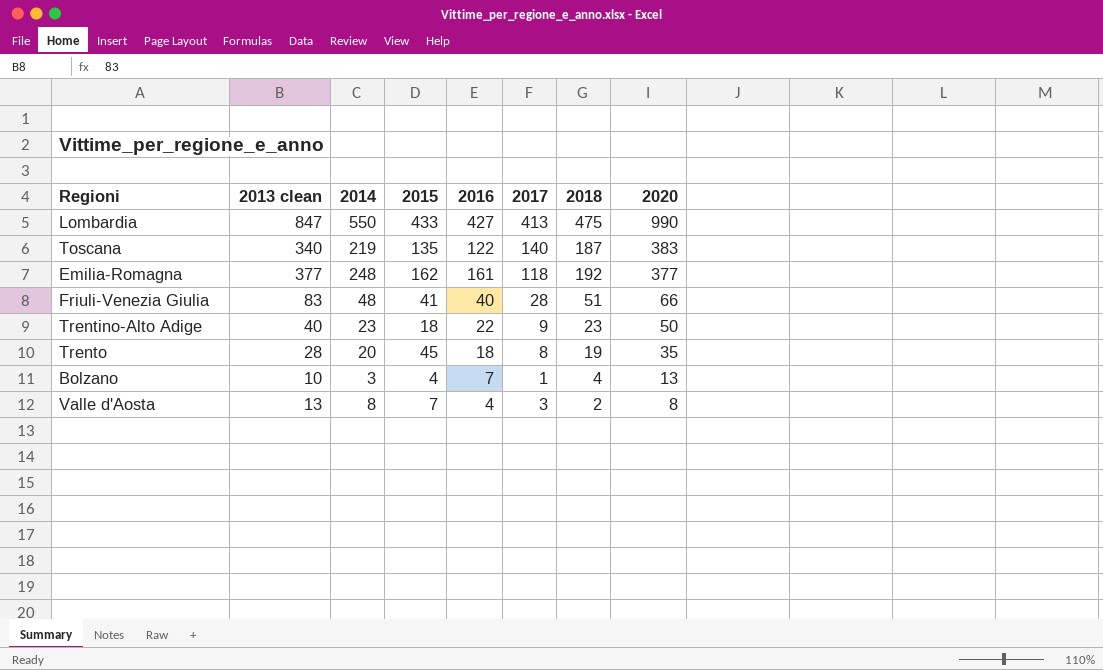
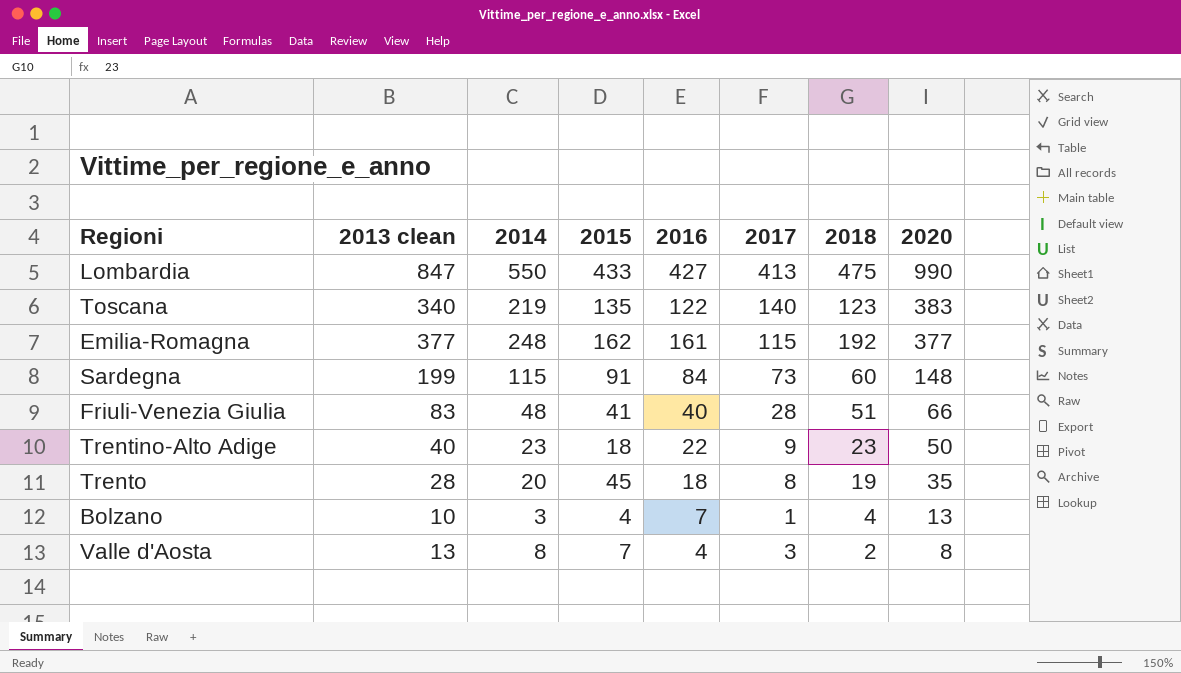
Toscana | 2018: 187 -> 123
Emilia-Romagna | 2017: 118 -> 115
row Sardegna: none -> 199 | 115 | 91 | 84 | 73 | 60 | 148

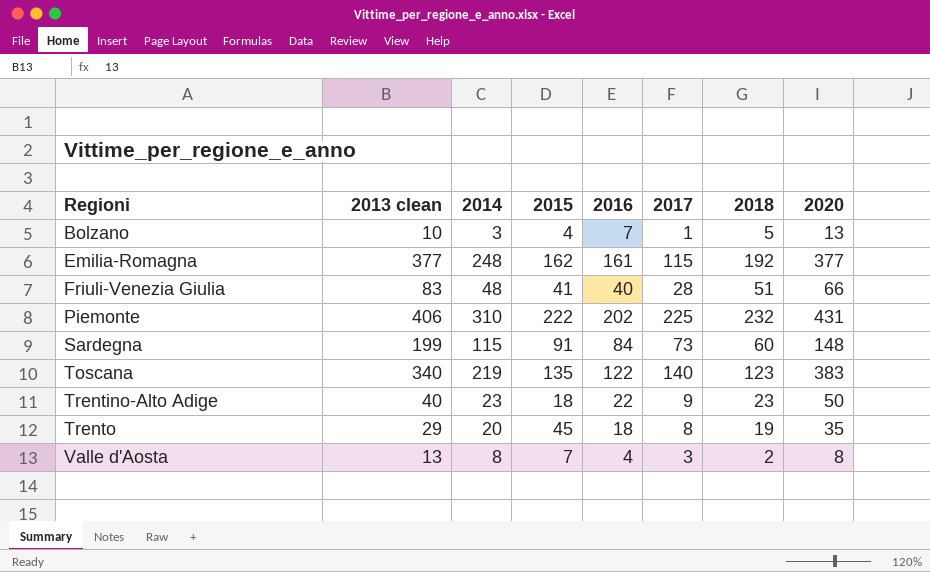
row order: 2020 descending -> Regioni ascending
row Lombardia: 847 | 550 | 433 | 427 | 413 | 475 | 990 -> none
Bolzano | 2018: 4 -> 5
row Piemonte: none -> 406 | 310 | 222 | 202 | 225 | 232 | 431
Trento | 2013 clean: 28 -> 29

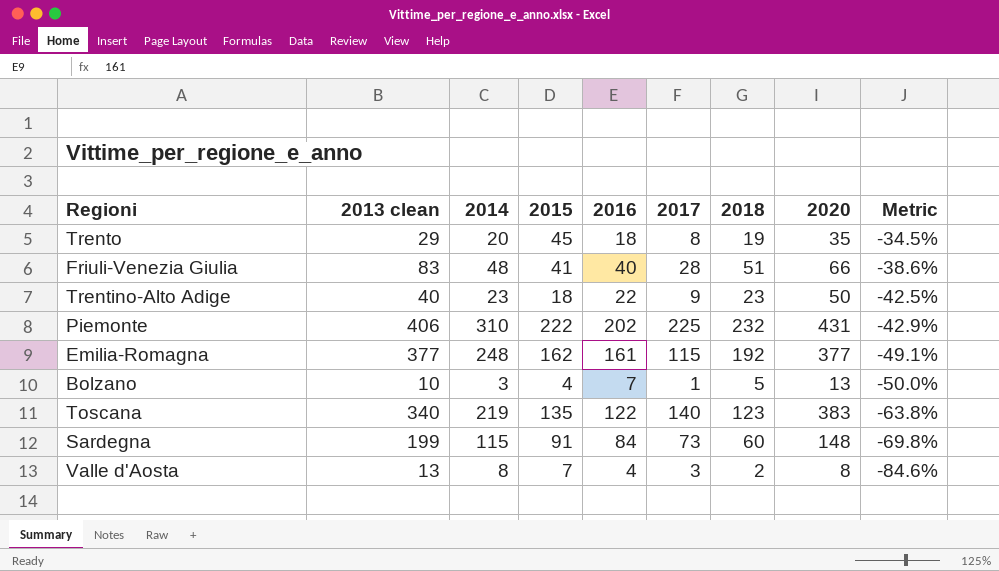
row order: Regioni ascending -> Metric descending
column Metric | formula: none -> ([2018] - [2013 clean]) / [2013 clean]

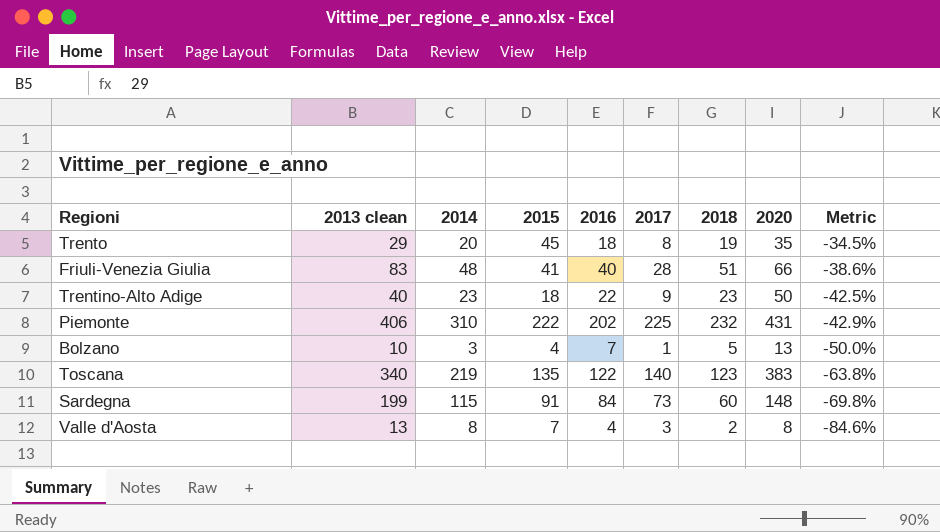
row Emilia-Romagna: 377 | 248 | 162 | 161 | 115 | 192 | 377 | -49.1% -> none

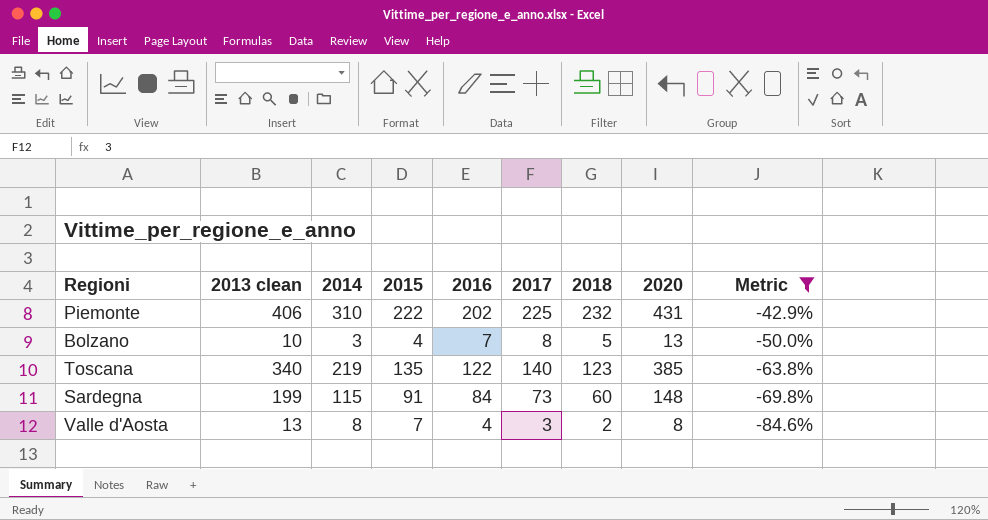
filter: none -> Metric <= -42.9%
Bolzano | 2017: 1 -> 8
Toscana | 2020: 383 -> 385

